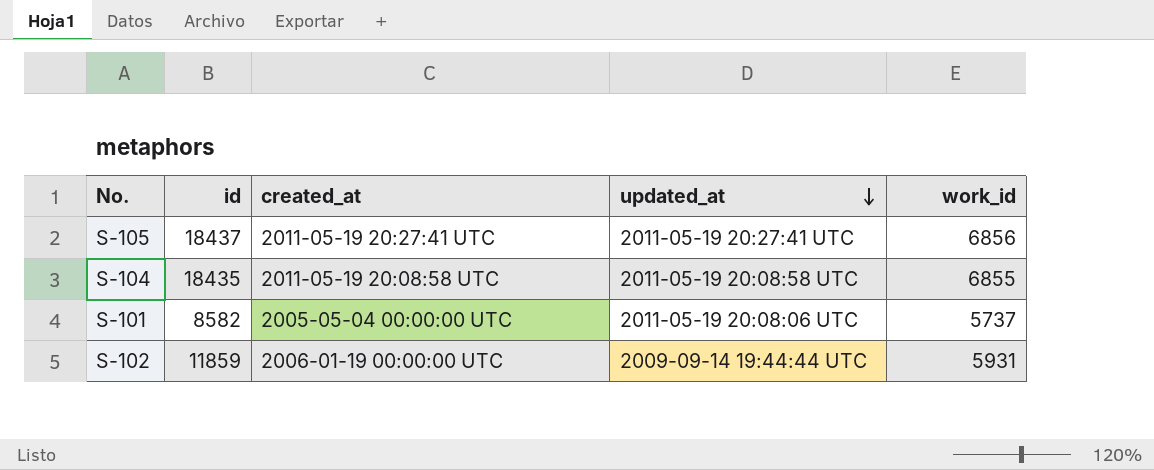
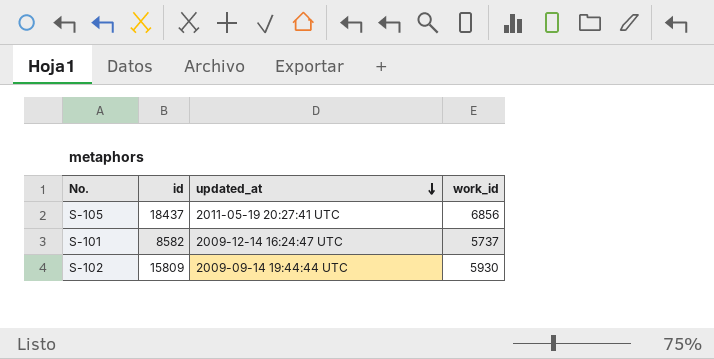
column created_at | position: 3 -> none
row S-104: 18435 | 2011-05-19 20:08:58 UTC | 2011-05-19 20:08:58 UTC | 6855 -> none
S-101 | updated_at: 2011-05-19 20:08:06 UTC -> 2009-12-14 16:24:47 UTC
S-102 | id: 11859 -> 15809
S-102 | work_id: 5931 -> 5930

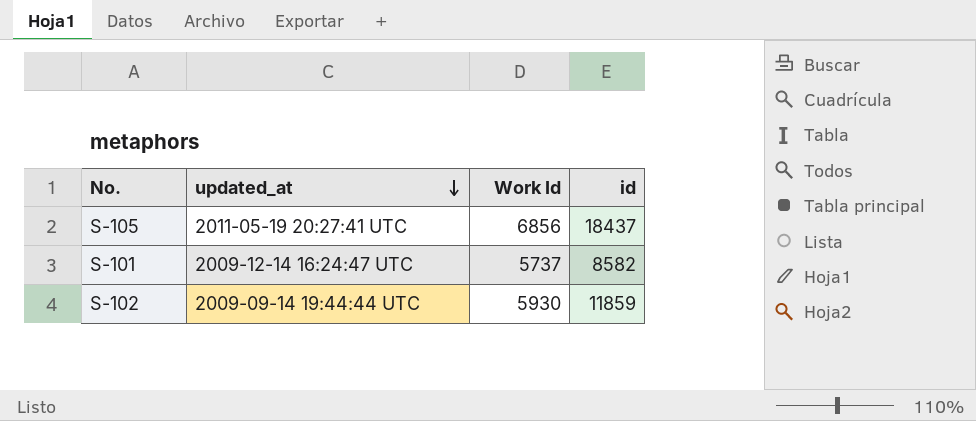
column name: work_id -> Work Id
column id | position: 2 -> 4
S-102 | id: 15809 -> 11859

